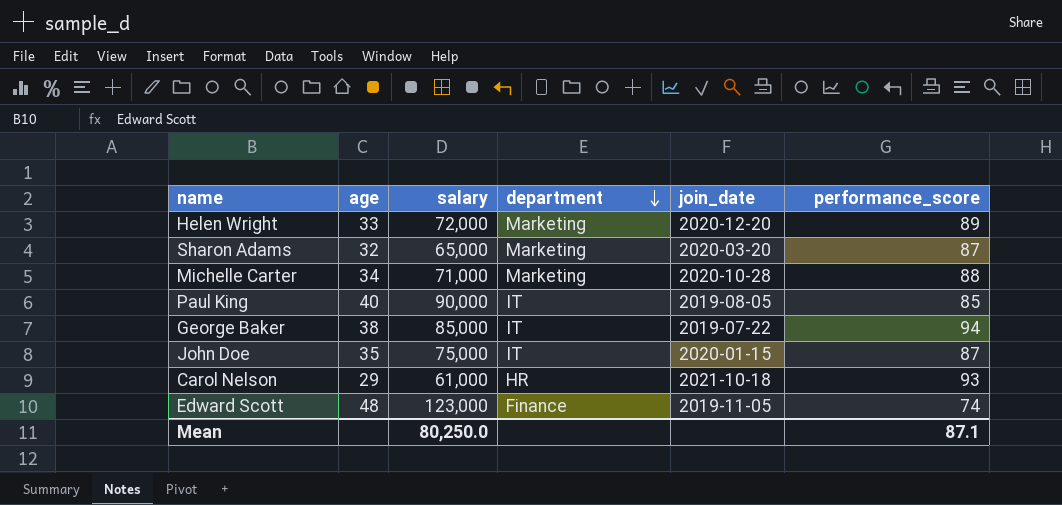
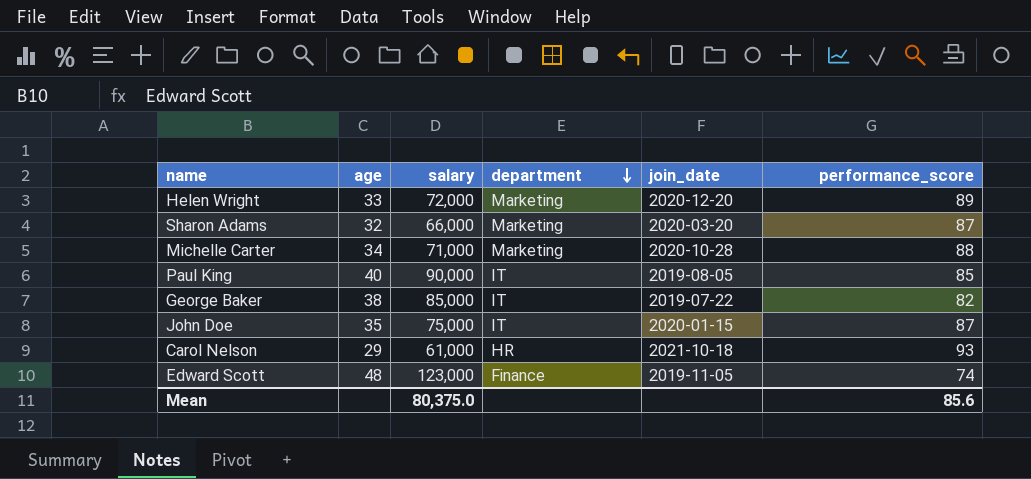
Sharon Adams | salary: 65,000 -> 66,000
George Baker | performance_score: 94 -> 82
Mean | salary: 80,250.0 -> 80,375.0
Mean | performance_score: 87.1 -> 85.6

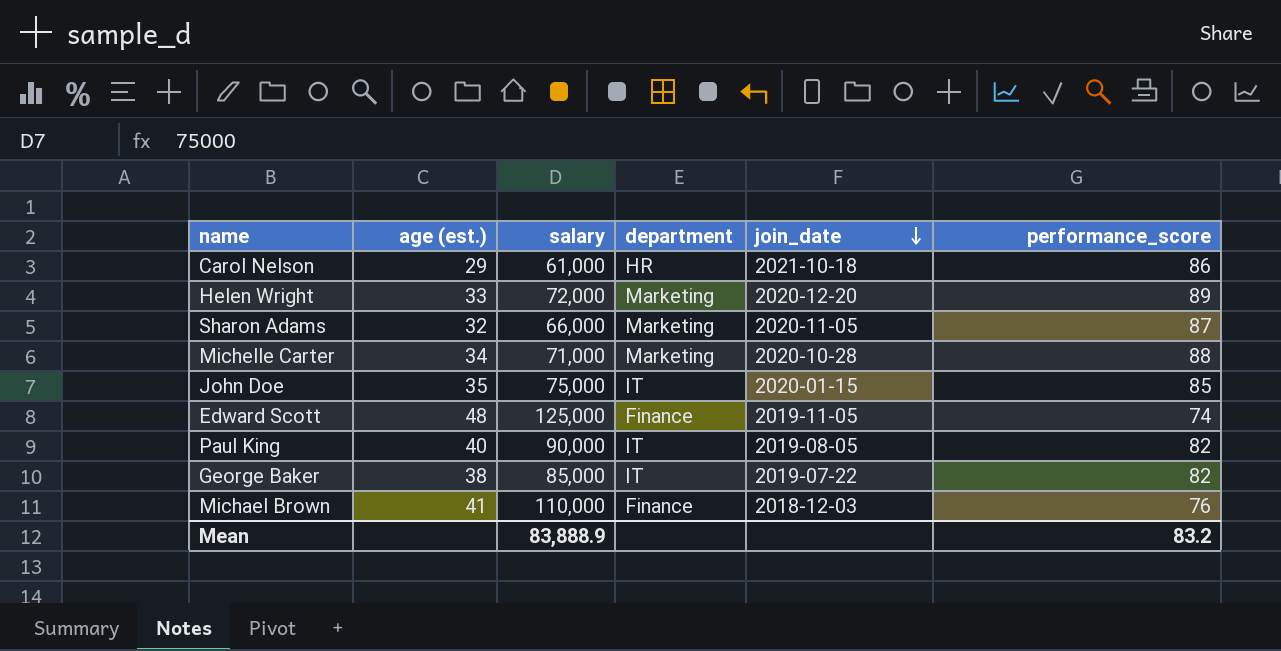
row order: department descending -> join_date descending
column name: age -> age (est.)
Carol Nelson | performance_score: 93 -> 86
Sharon Adams | join_date: 2020-03-20 -> 2020-11-05
John Doe | performance_score: 87 -> 85
Edward Scott | salary: 123,000 -> 125,000
Paul King | performance_score: 85 -> 82
row Michael Brown: none -> 41 | 110,000 | Finance | 2018-12-03 | 76
Mean | salary: 80,375.0 -> 83,888.9
Mean | performance_score: 85.6 -> 83.2

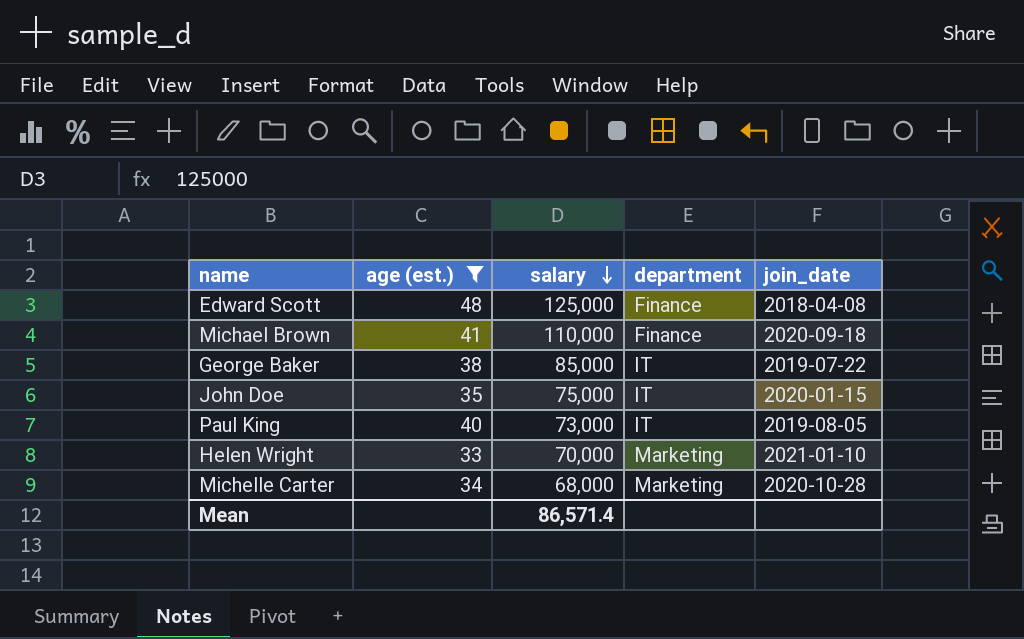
filter: none -> age (est.) >= 33
row order: join_date descending -> salary descending
column performance_score | position: 6 -> none
Edward Scott | join_date: 2019-11-05 -> 2018-04-08
Michael Brown | join_date: 2018-12-03 -> 2020-09-18
Paul King | salary: 90,000 -> 73,000
Helen Wright | salary: 72,000 -> 70,000
Helen Wright | join_date: 2020-12-20 -> 2021-01-10
Michelle Carter | salary: 71,000 -> 68,000
Mean | salary: 83,888.9 -> 86,571.4

